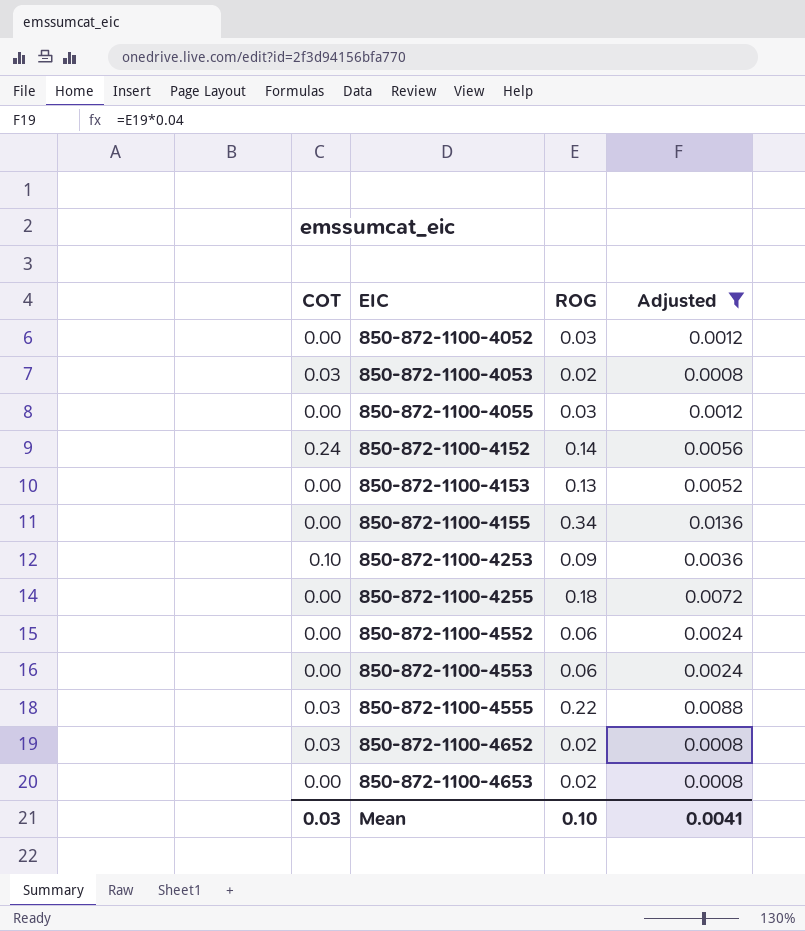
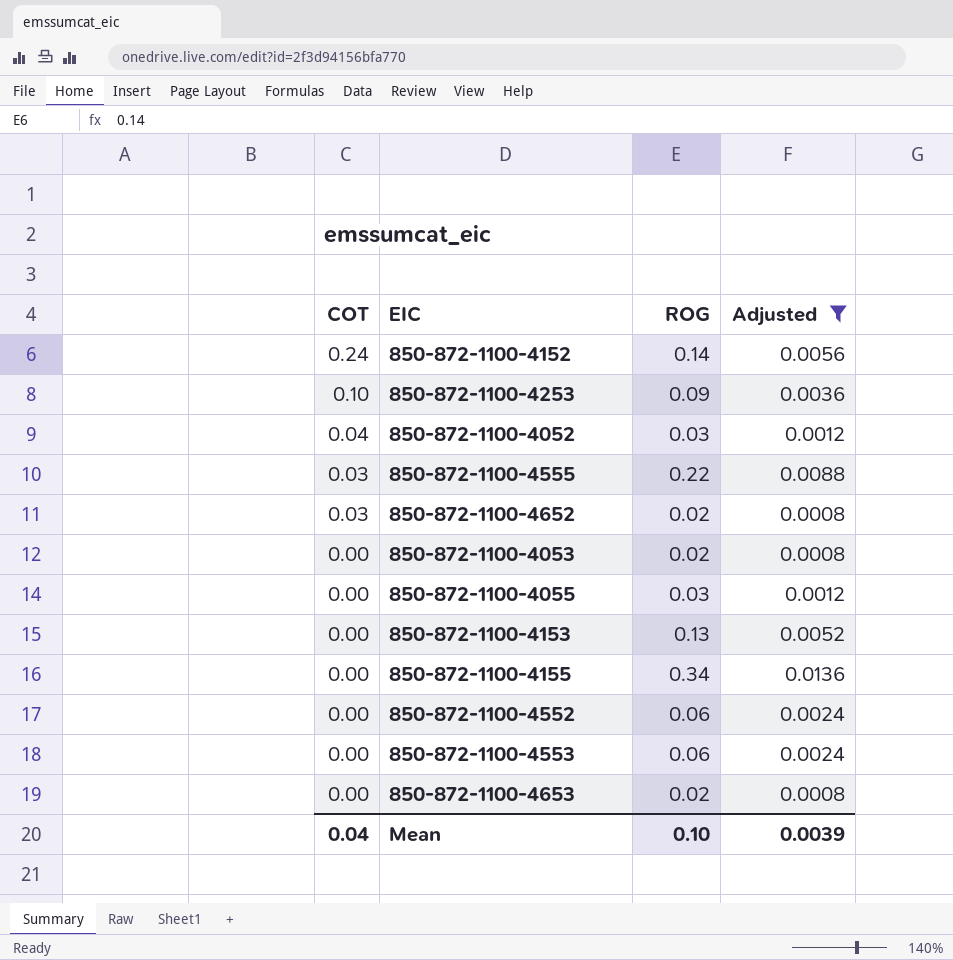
row order: EIC ascending -> COT descending
row 850-872-1100-4255: 0.00 | 0.18 | 0.0072 -> none
850-872-1100-4052 | COT: 0.00 -> 0.04
850-872-1100-4053 | COT: 0.03 -> 0.00
Mean | COT: 0.03 -> 0.04
Mean | Adjusted: 0.0041 -> 0.0039

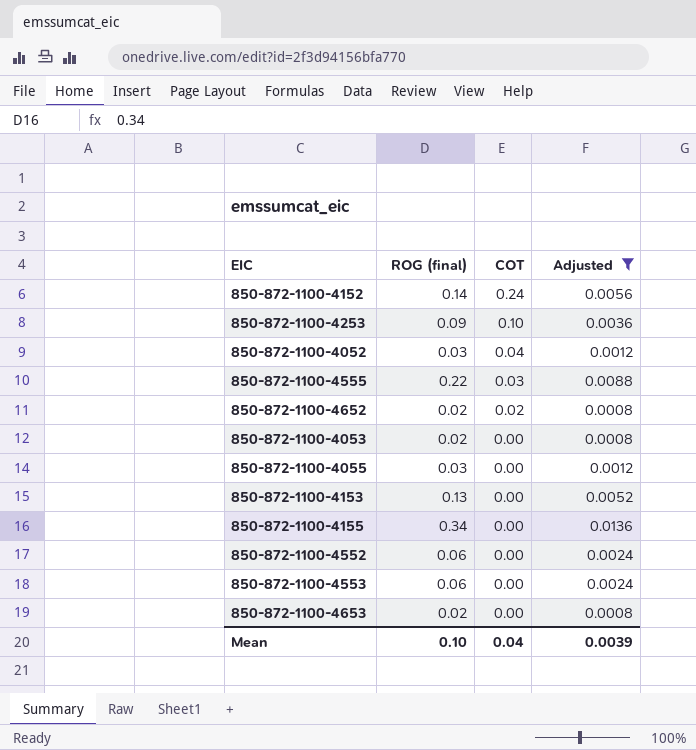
column name: ROG -> ROG (final)
column COT | position: 1 -> 3
850-872-1100-4652 | COT: 0.03 -> 0.02

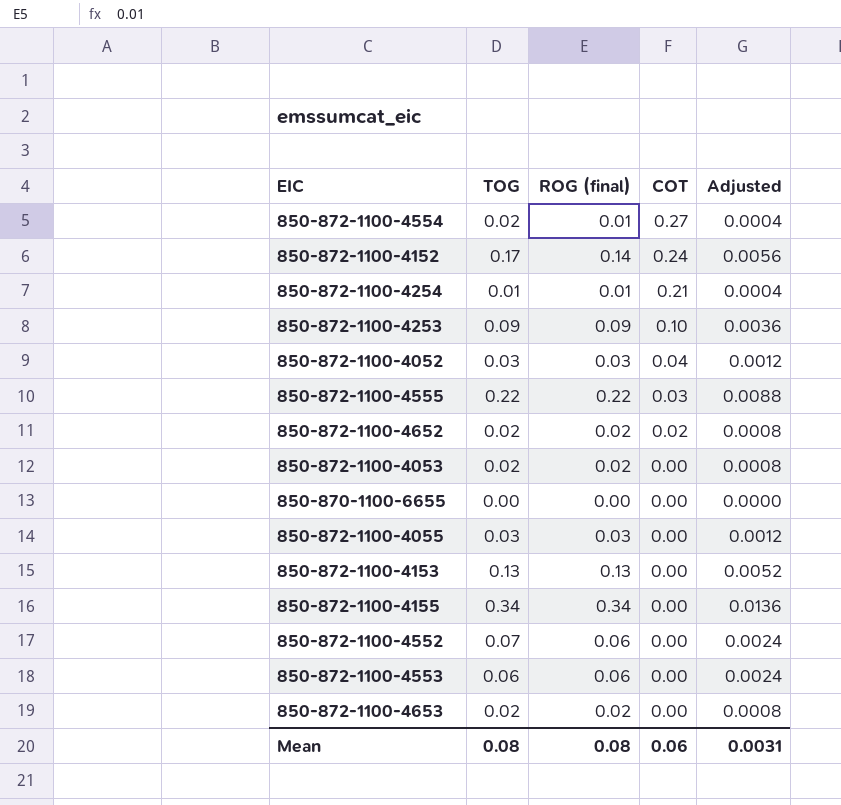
filter: Adjusted >= 0.0008 -> none
column TOG | position: none -> 2
Mean | ROG (final): 0.10 -> 0.08
Mean | COT: 0.04 -> 0.06
Mean | Adjusted: 0.0039 -> 0.0031

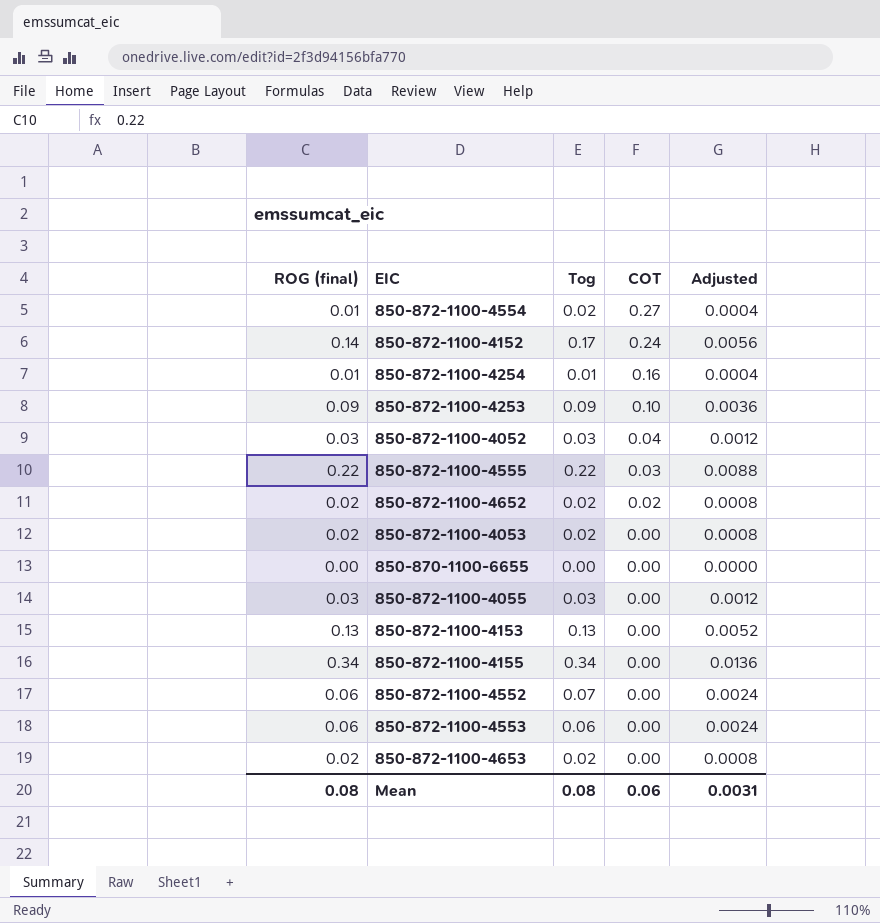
column ROG (final) | position: 3 -> 1
column name: TOG -> Tog
850-872-1100-4254 | COT: 0.21 -> 0.16

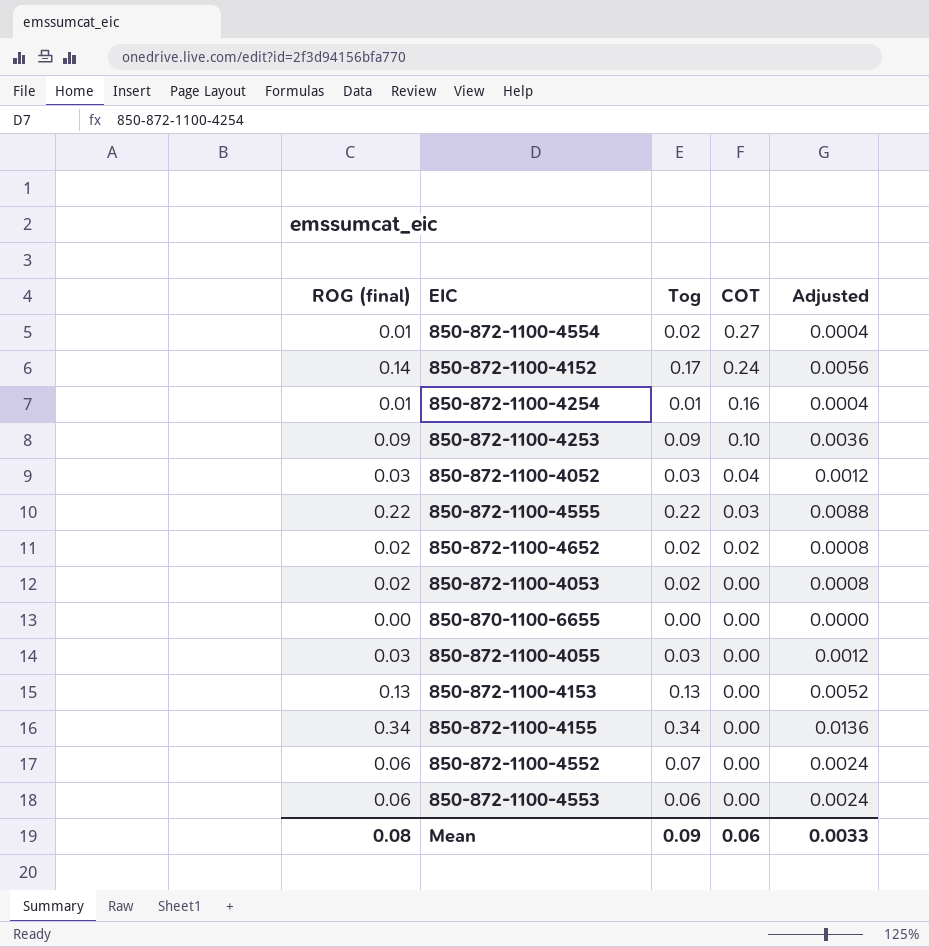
row 850-872-1100-4653: 0.02 | 0.02 | 0.00 | 0.0008 -> none
Mean | Tog: 0.08 -> 0.09
Mean | Adjusted: 0.0031 -> 0.0033

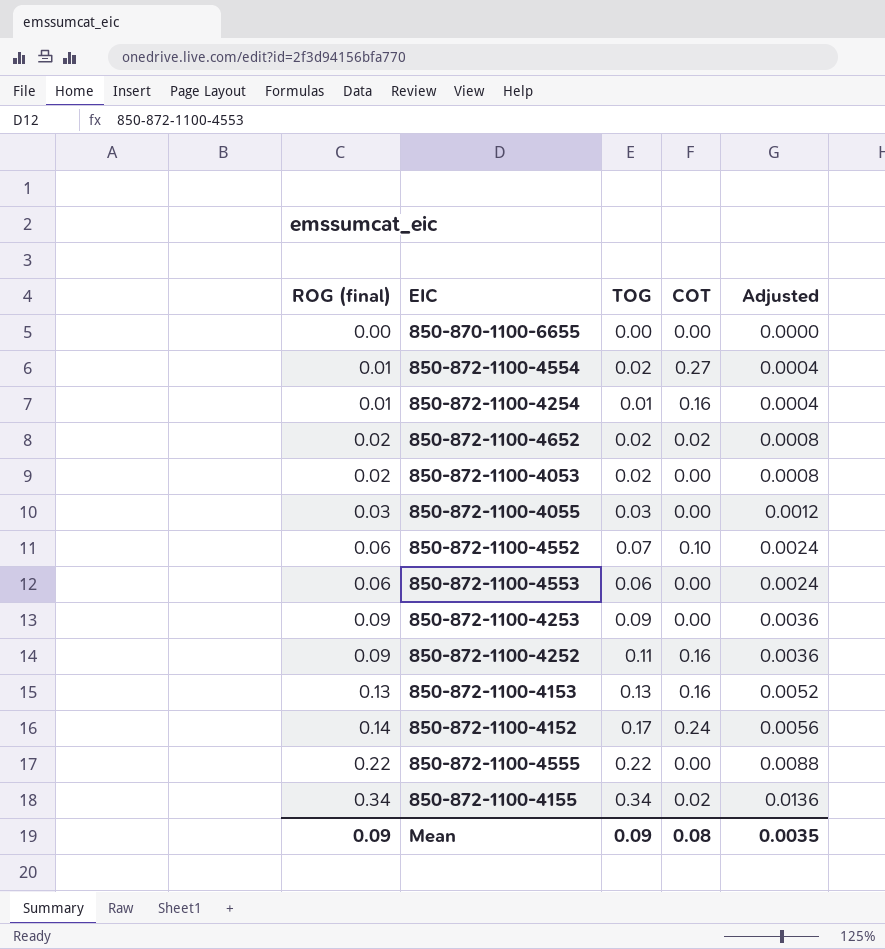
row order: COT descending -> ROG (final) ascending
column name: Tog -> TOG
row 850-872-1100-4052: 0.03 | 0.03 | 0.04 | 0.0012 -> none
850-872-1100-4552 | COT: 0.00 -> 0.10
850-872-1100-4253 | COT: 0.10 -> 0.00
row 850-872-1100-4252: none -> 0.09 | 0.11 | 0.16 | 0.0036
850-872-1100-4153 | COT: 0.00 -> 0.16
850-872-1100-4555 | COT: 0.03 -> 0.00
850-872-1100-4155 | COT: 0.00 -> 0.02
Mean | ROG (final): 0.08 -> 0.09
Mean | COT: 0.06 -> 0.08
Mean | Adjusted: 0.0033 -> 0.0035

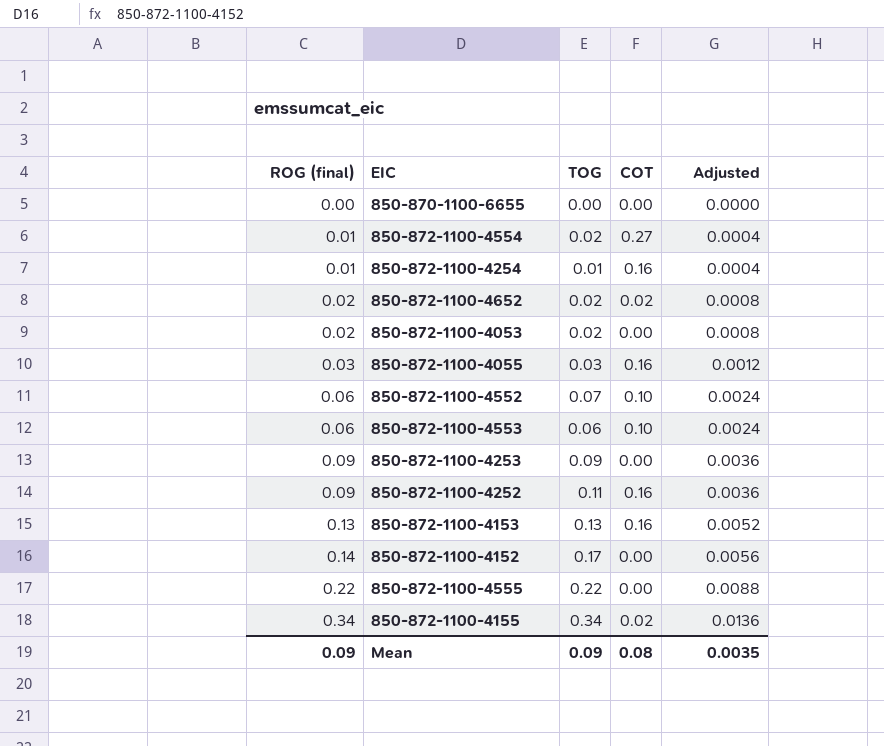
850-872-1100-4055 | COT: 0.00 -> 0.16
850-872-1100-4553 | COT: 0.00 -> 0.10
850-872-1100-4152 | COT: 0.24 -> 0.00

